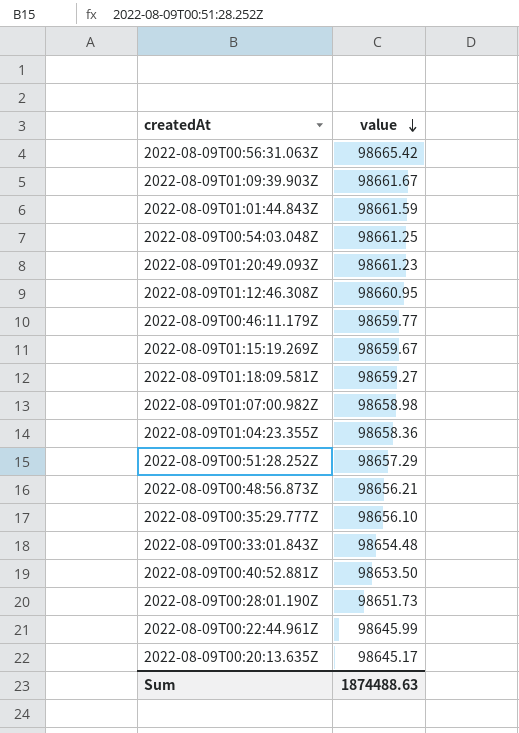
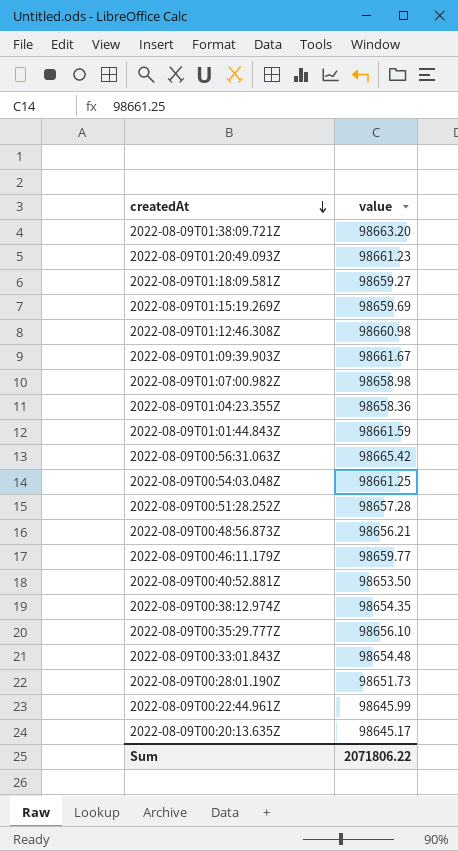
row order: value descending -> createdAt descending
row 2022-08-09T01:38:09.721Z: none -> 98663.20
2022-08-09T01:15:19.269Z | value: 98659.67 -> 98659.69
2022-08-09T01:12:46.308Z | value: 98660.95 -> 98660.98
2022-08-09T00:51:28.252Z | value: 98657.29 -> 98657.28
row 2022-08-09T00:38:12.974Z: none -> 98654.35
Sum | value: 1874488.63 -> 2071806.22

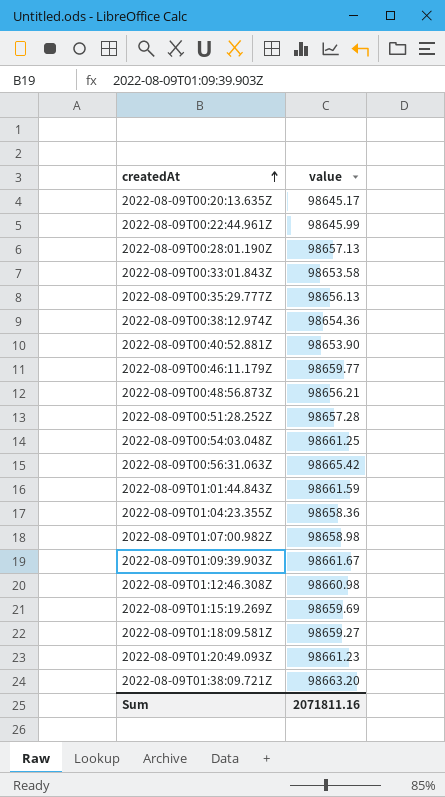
row order: createdAt descending -> createdAt ascending
2022-08-09T00:28:01.190Z | value: 98651.73 -> 98657.13
2022-08-09T00:33:01.843Z | value: 98654.48 -> 98653.58
2022-08-09T00:35:29.777Z | value: 98656.10 -> 98656.13
2022-08-09T00:38:12.974Z | value: 98654.35 -> 98654.36
2022-08-09T00:40:52.881Z | value: 98653.50 -> 98653.90
Sum | value: 2071806.22 -> 2071811.16

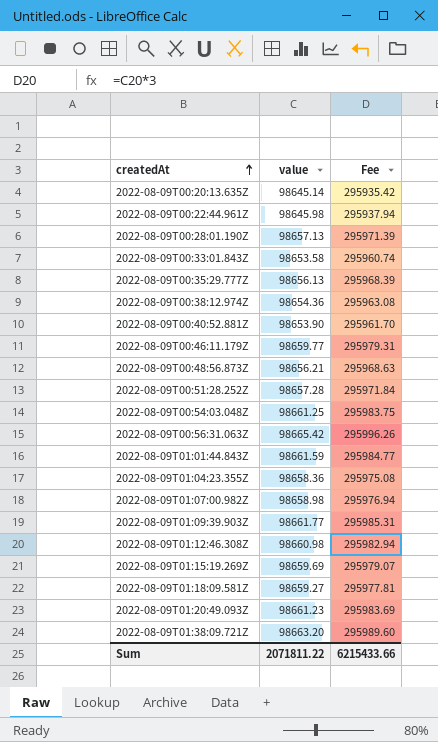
column Fee | formula: none -> [value] * 3
2022-08-09T00:20:13.635Z | value: 98645.17 -> 98645.14
2022-08-09T00:22:44.961Z | value: 98645.99 -> 98645.98
2022-08-09T01:09:39.903Z | value: 98661.67 -> 98661.77
Sum | value: 2071811.16 -> 2071811.22

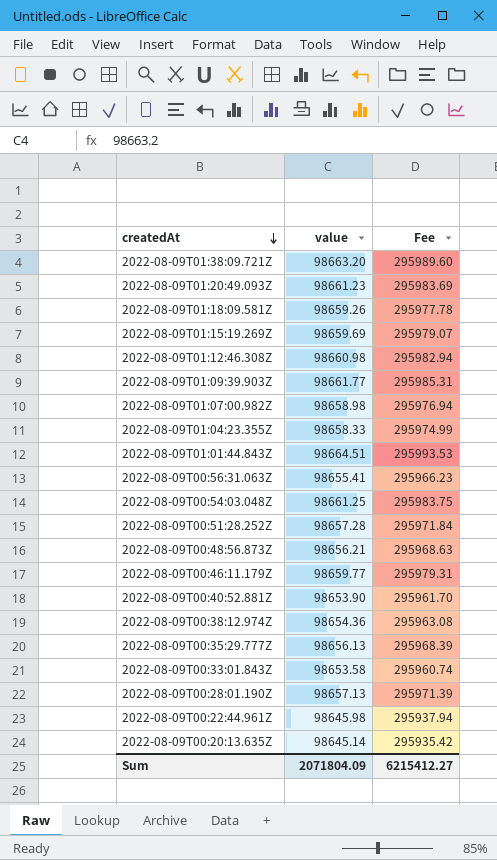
row order: createdAt ascending -> createdAt descending
2022-08-09T01:18:09.581Z | value: 98659.27 -> 98659.26
2022-08-09T01:18:09.581Z | Fee: 295977.81 -> 295977.78
2022-08-09T01:04:23.355Z | value: 98658.36 -> 98658.33
2022-08-09T01:04:23.355Z | Fee: 295975.08 -> 295974.99
2022-08-09T01:01:44.843Z | value: 98661.59 -> 98664.51
2022-08-09T01:01:44.843Z | Fee: 295984.77 -> 295993.53
2022-08-09T00:56:31.063Z | value: 98665.42 -> 98655.41
2022-08-09T00:56:31.063Z | Fee: 295996.26 -> 295966.23
Sum | value: 2071811.22 -> 2071804.09
Sum | Fee: 6215433.66 -> 6215412.27

